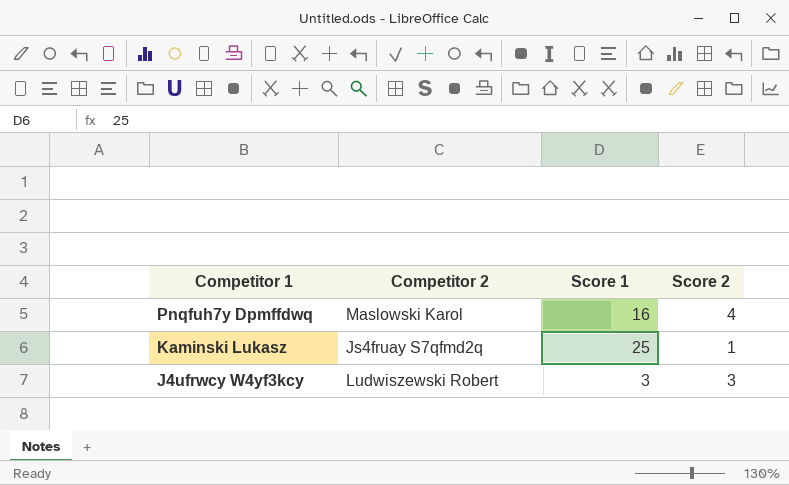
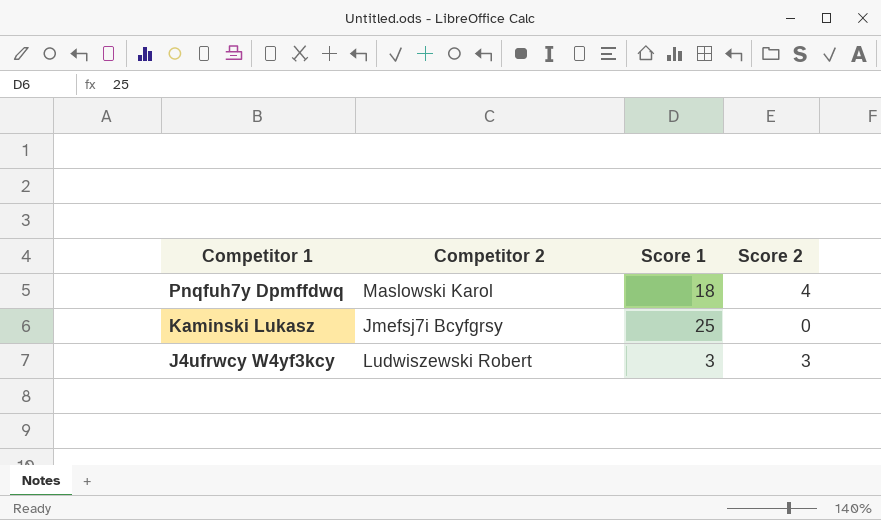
Pnqfuh7y Dpmffdwq | Score 1: 16 -> 18
Kaminski Lukasz | Competitor 2: Js4fruay S7qfmd2q -> Jmefsj7i Bcyfgrsy
Kaminski Lukasz | Score 2: 1 -> 0

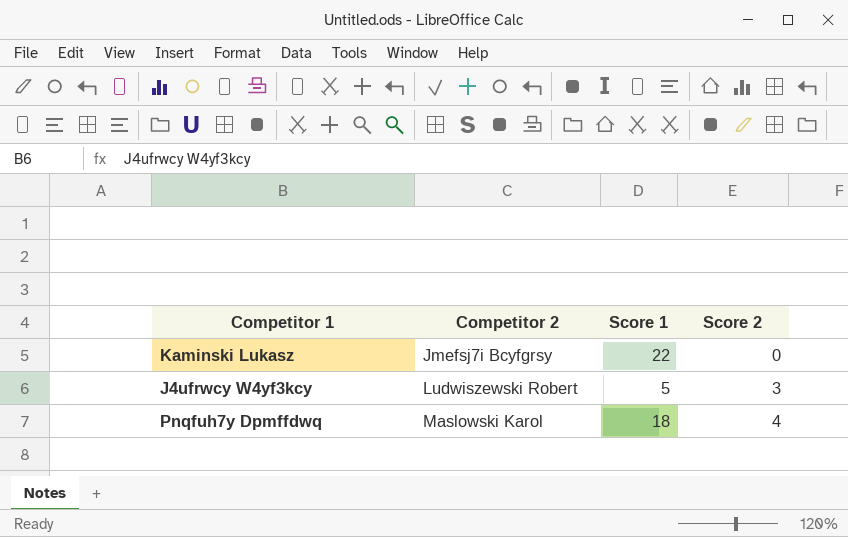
row order: Competitor 1 descending -> Competitor 2 ascending
Kaminski Lukasz | Score 1: 25 -> 22
J4ufrwcy W4yf3kcy | Score 1: 3 -> 5

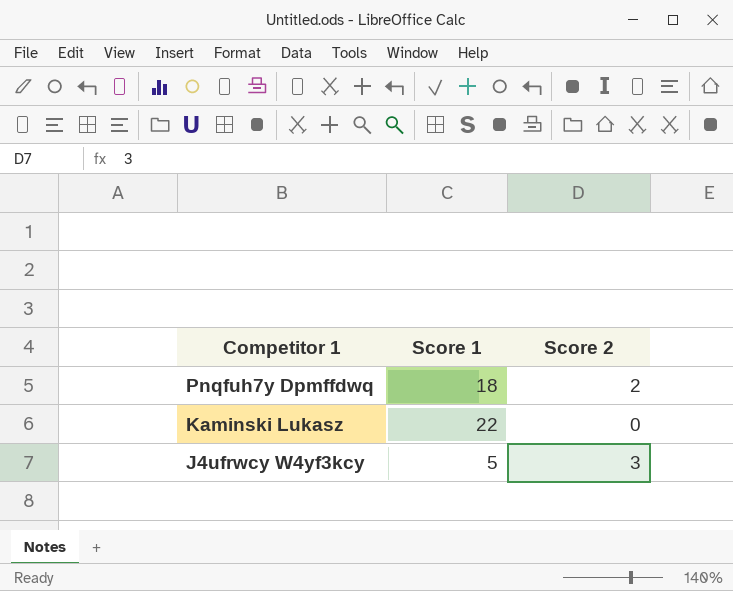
row order: Competitor 2 ascending -> Competitor 1 descending
column Competitor 2 | position: 2 -> none
Pnqfuh7y Dpmffdwq | Score 2: 4 -> 2

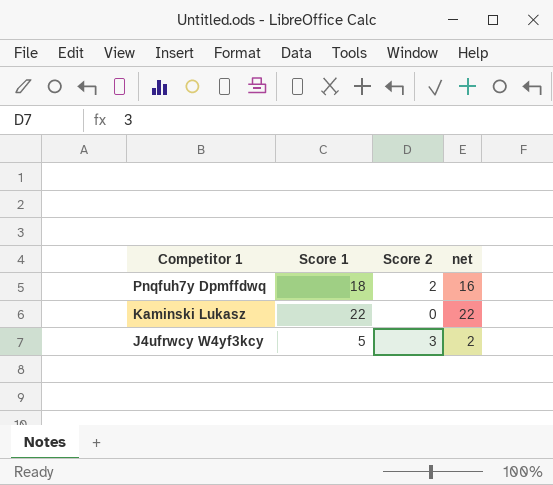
column net | formula: none -> [Score 1] - [Score 2]

